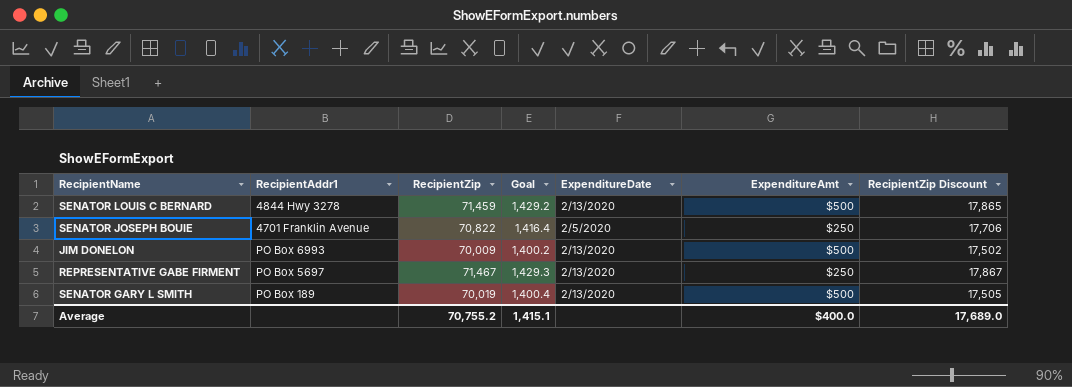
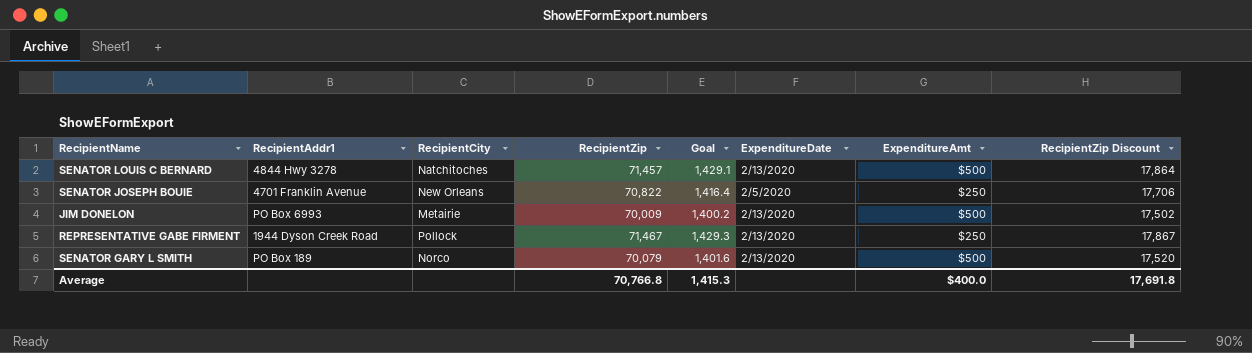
column RecipientCity | position: none -> 3
SENATOR LOUIS C BERNARD | RecipientZip: 71,459 -> 71,457
SENATOR LOUIS C BERNARD | Goal: 1,429.2 -> 1,429.1
SENATOR LOUIS C BERNARD | RecipientZip Discount: 17,865 -> 17,864
REPRESENTATIVE GABE FIRMENT | RecipientAddr1: PO Box 5697 -> 1944 Dyson Creek Road
SENATOR GARY L SMITH | RecipientZip: 70,019 -> 70,079
SENATOR GARY L SMITH | Goal: 1,400.4 -> 1,401.6
SENATOR GARY L SMITH | RecipientZip Discount: 17,505 -> 17,520
Average | RecipientZip: 70,755.2 -> 70,766.8
Average | Goal: 1,415.1 -> 1,415.3
Average | RecipientZip Discount: 17,689.0 -> 17,691.8

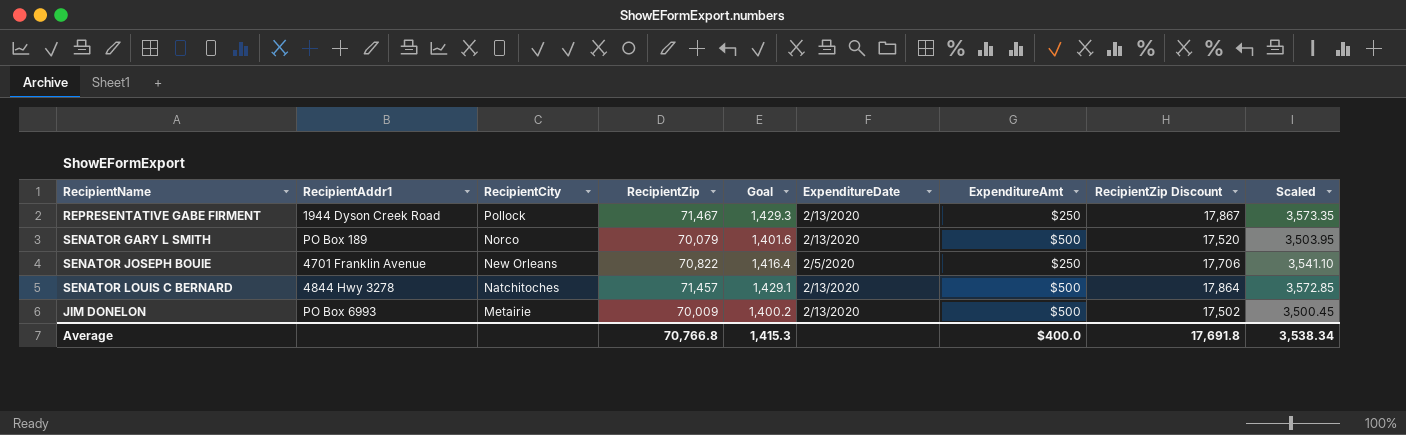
row order: none -> RecipientCity descending
column Scaled | formula: none -> [RecipientZip] * 0.05

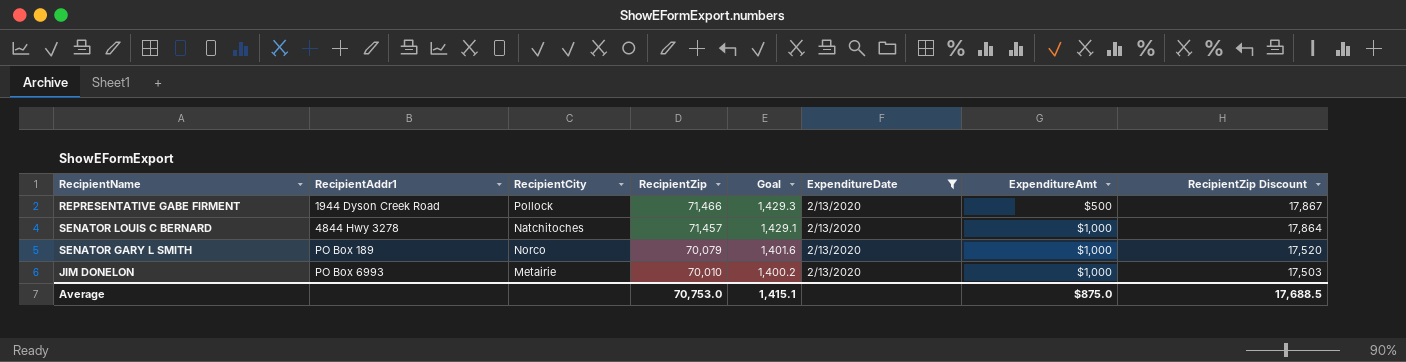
filter: none -> ExpenditureDate = 2/13/2020
row order: RecipientCity descending -> RecipientAddr1 ascending
column Scaled | formula: [RecipientZip] * 0.05 -> none
REPRESENTATIVE GABE FIRMENT | RecipientZip: 71,467 -> 71,466
REPRESENTATIVE GABE FIRMENT | ExpenditureAmt: $250 -> $500
SENATOR LOUIS C BERNARD | ExpenditureAmt: $500 -> $1,000
SENATOR GARY L SMITH | ExpenditureAmt: $500 -> $1,000
JIM DONELON | RecipientZip: 70,009 -> 70,010
JIM DONELON | ExpenditureAmt: $500 -> $1,000
JIM DONELON | RecipientZip Discount: 17,502 -> 17,503
Average | RecipientZip: 70,766.8 -> 70,753.0
Average | Goal: 1,415.3 -> 1,415.1
Average | ExpenditureAmt: $400.0 -> $875.0
Average | RecipientZip Discount: 17,691.8 -> 17,688.5

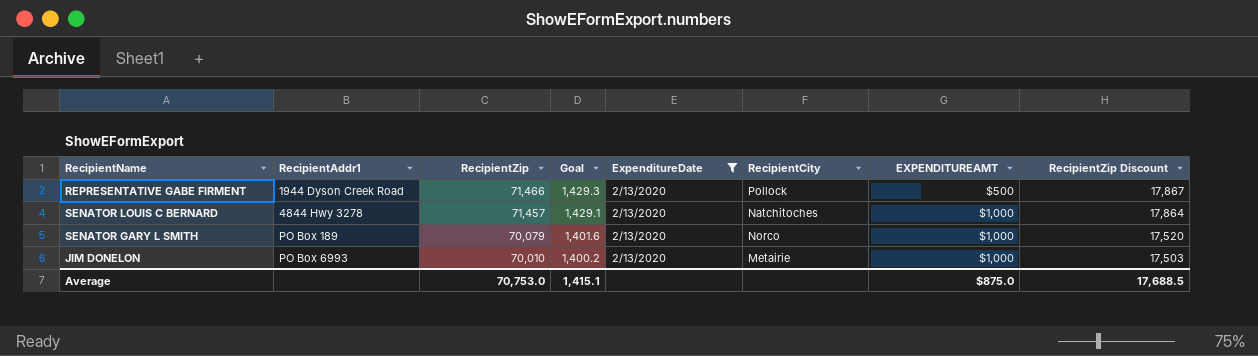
column RecipientCity | position: 3 -> 6
column name: ExpenditureAmt -> EXPENDITUREAMT

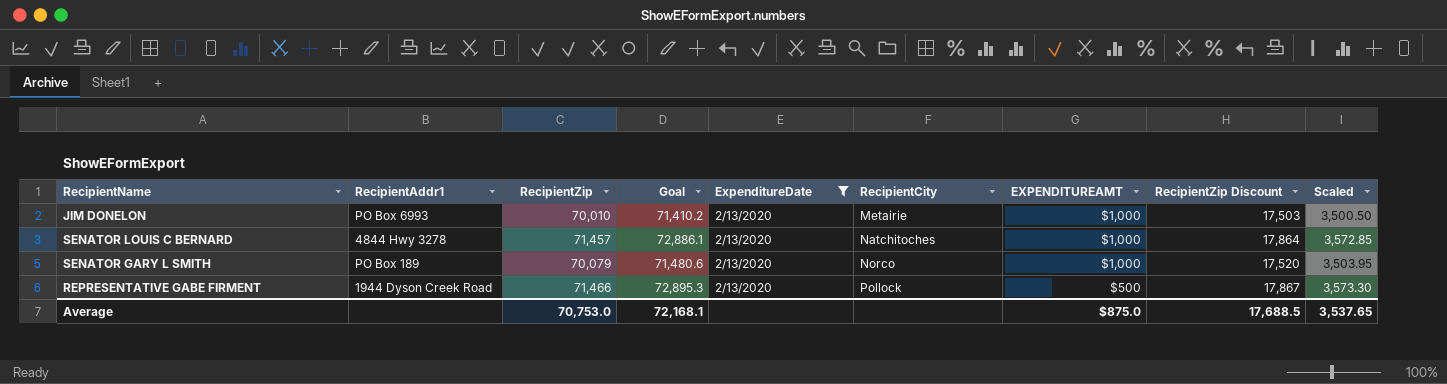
row order: RecipientAddr1 ascending -> RecipientCity ascending
column Goal | formula: [RecipientZip] * 0.02 -> [RecipientZip] * 1.02
column Scaled | formula: none -> [RecipientZip] * 0.05
Average | Goal: 1,415.1 -> 72,168.1

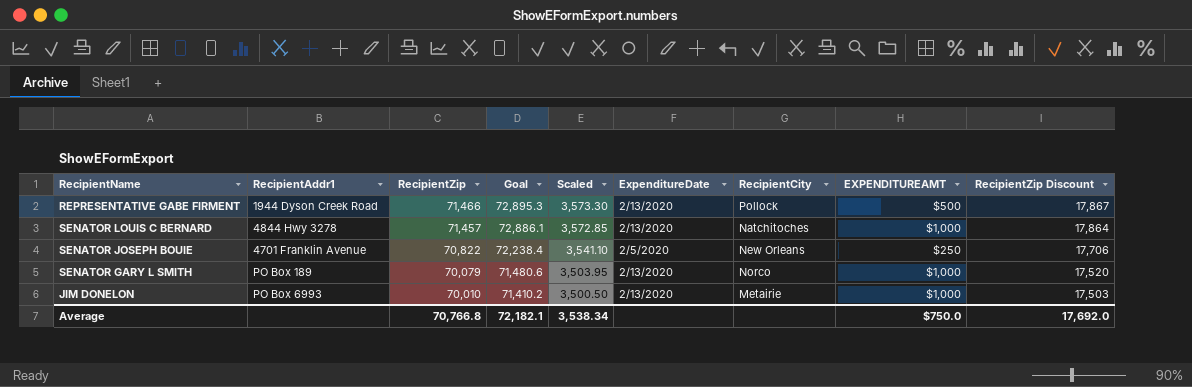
filter: ExpenditureDate = 2/13/2020 -> none
row order: RecipientCity ascending -> RecipientZip descending
column Scaled | position: 9 -> 5
Average | RecipientZip: 70,753.0 -> 70,766.8
Average | Goal: 72,168.1 -> 72,182.1
Average | Scaled: 3,537.65 -> 3,538.34
Average | EXPENDITUREAMT: $875.0 -> $750.0
Average | RecipientZip Discount: 17,688.5 -> 17,692.0

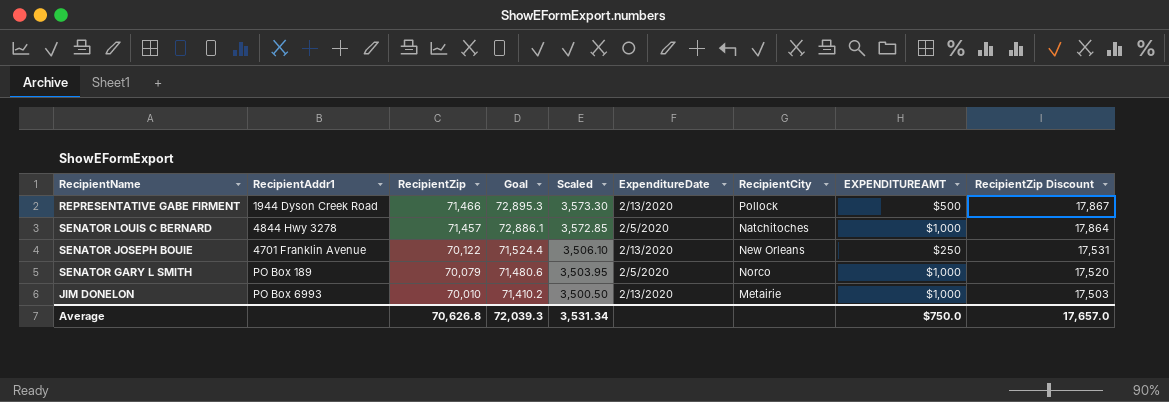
SENATOR LOUIS C BERNARD | ExpenditureDate: 2/13/2020 -> 2/5/2020
SENATOR JOSEPH BOUIE | RecipientZip: 70,822 -> 70,122
SENATOR JOSEPH BOUIE | Goal: 72,238.4 -> 71,524.4
SENATOR JOSEPH BOUIE | Scaled: 3,541.10 -> 3,506.10
SENATOR JOSEPH BOUIE | ExpenditureDate: 2/5/2020 -> 2/13/2020
SENATOR JOSEPH BOUIE | RecipientZip Discount: 17,706 -> 17,531
SENATOR GARY L SMITH | ExpenditureDate: 2/13/2020 -> 2/5/2020
Average | RecipientZip: 70,766.8 -> 70,626.8
Average | Goal: 72,182.1 -> 72,039.3
Average | Scaled: 3,538.34 -> 3,531.34
Average | RecipientZip Discount: 17,692.0 -> 17,657.0

